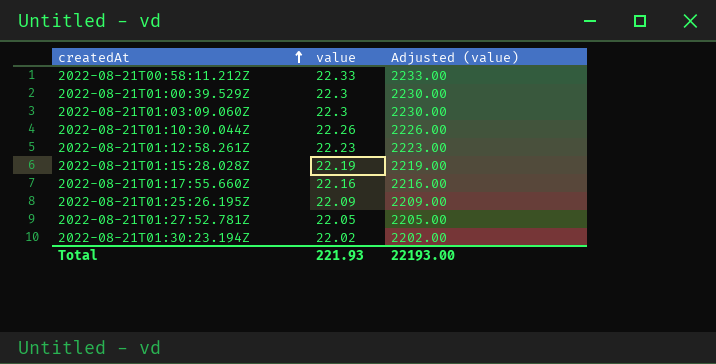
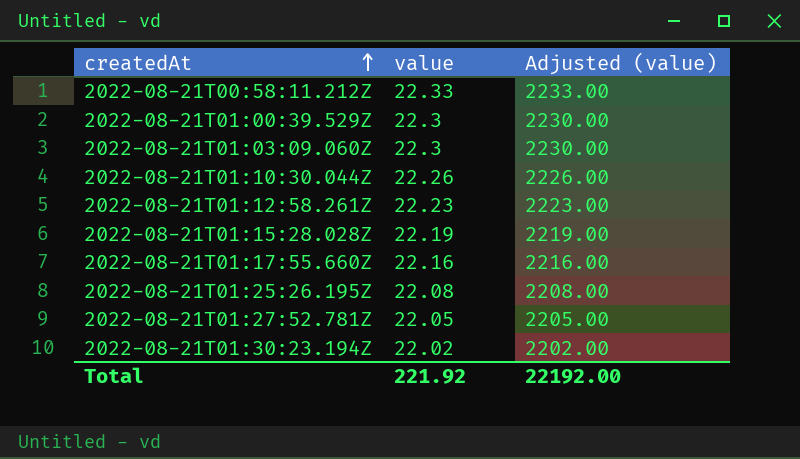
2022-08-21T01:25:26.195Z | value: 22.09 -> 22.08
2022-08-21T01:25:26.195Z | Adjusted (value): 2209.00 -> 2208.00
Total | value: 221.93 -> 221.92
Total | Adjusted (value): 22193.00 -> 22192.00

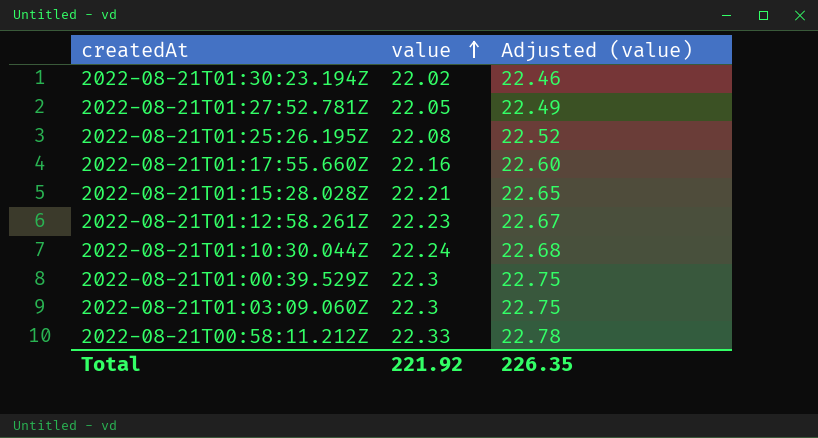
row order: createdAt ascending -> value ascending
column Adjusted (value) | formula: [value] * 100 -> [value] * 1.02
2022-08-21T01:15:28.028Z | value: 22.19 -> 22.21
2022-08-21T01:10:30.044Z | value: 22.26 -> 22.24
Total | Adjusted (value): 22192.00 -> 226.35

